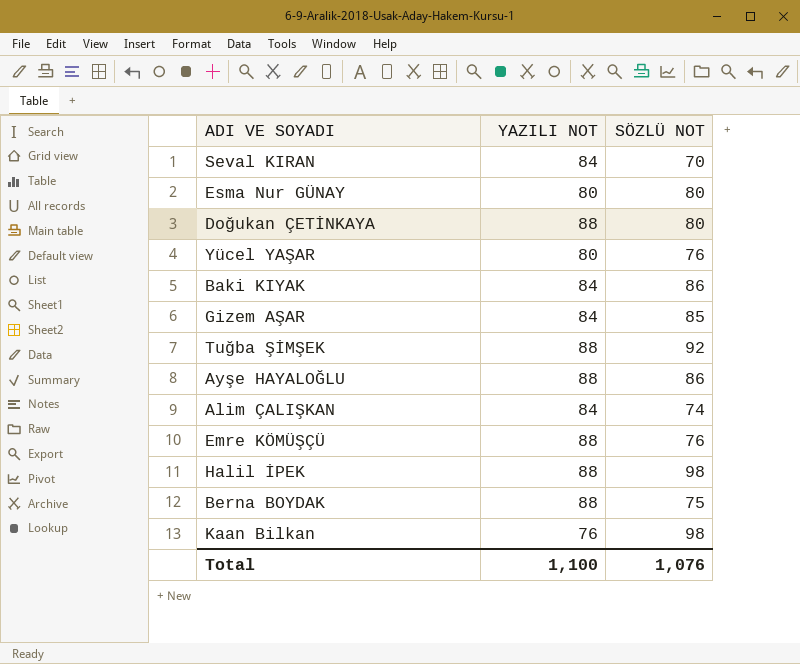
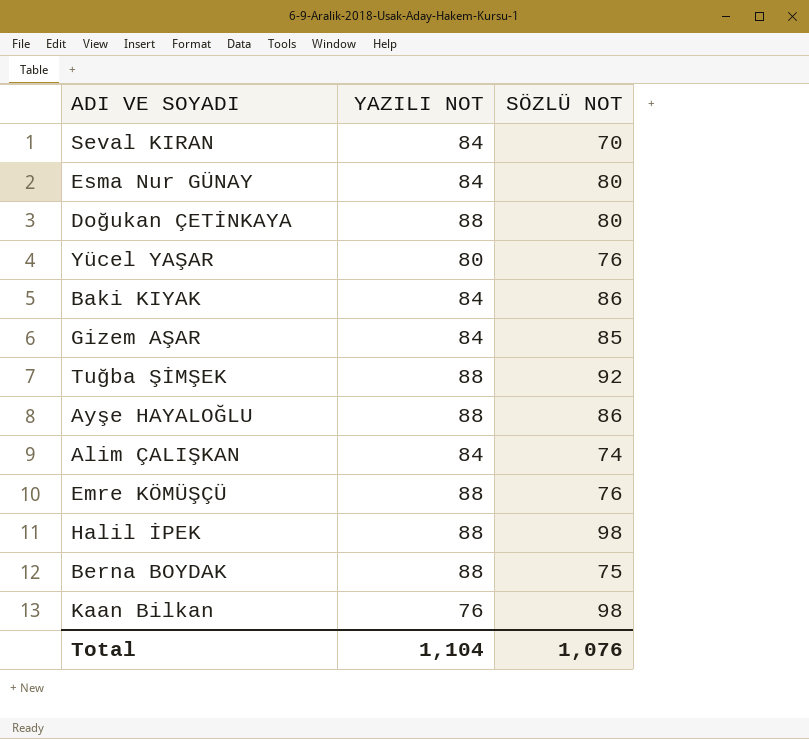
Esma Nur GÜNAY | YAZILI NOT: 80 -> 84
Total | YAZILI NOT: 1,100 -> 1,104

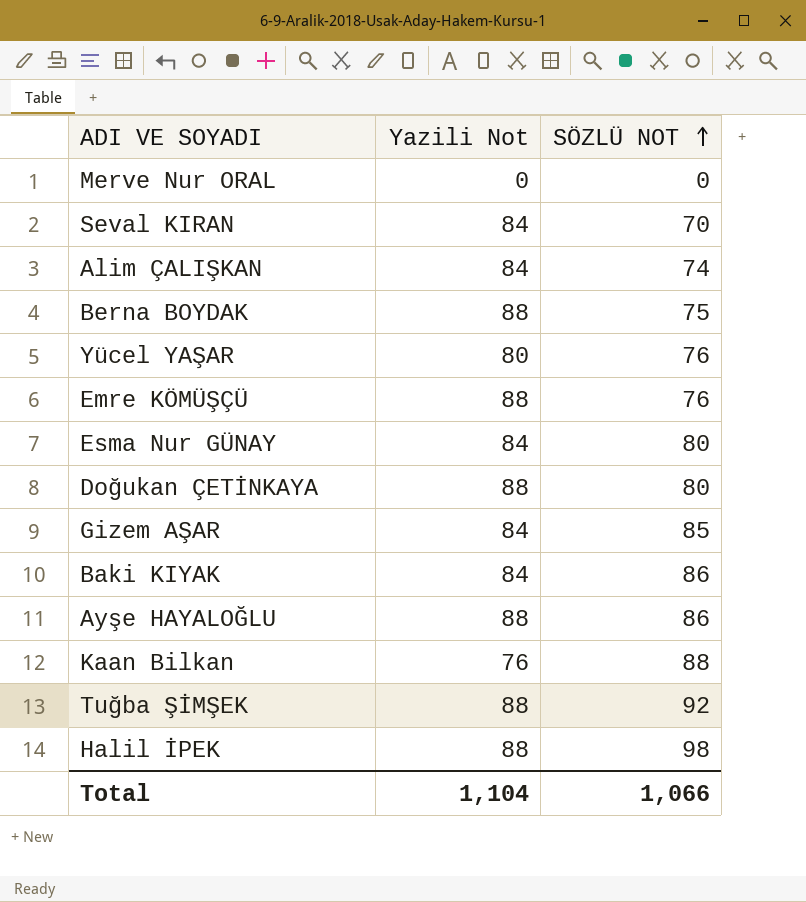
row order: none -> SÖZLÜ NOT ascending
column name: YAZILI NOT -> Yazili Not
row Merve Nur ORAL: none -> 0 | 0
Kaan Bilkan | SÖZLÜ NOT: 98 -> 88
Total | SÖZLÜ NOT: 1,076 -> 1,066

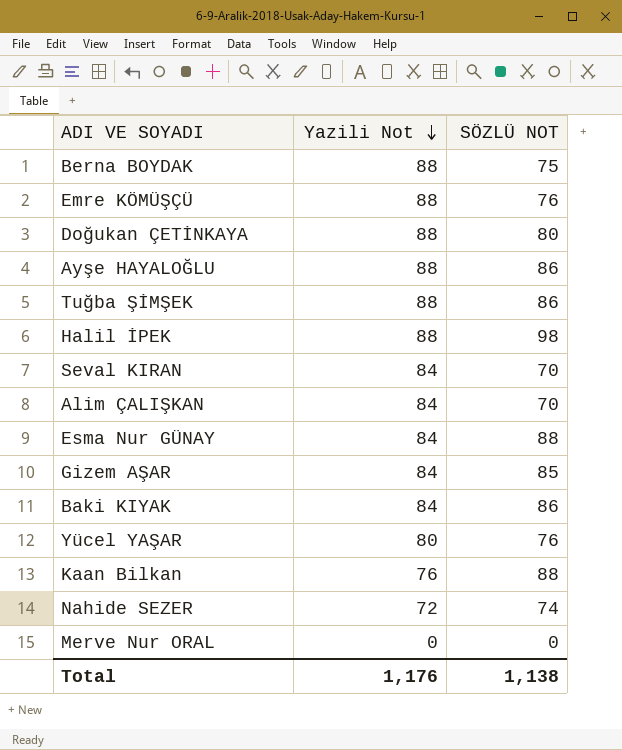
row order: SÖZLÜ NOT ascending -> Yazili Not descending
Tuğba ŞİMŞEK | SÖZLÜ NOT: 92 -> 86
Alim ÇALIŞKAN | SÖZLÜ NOT: 74 -> 70
Esma Nur GÜNAY | SÖZLÜ NOT: 80 -> 88
row Nahide SEZER: none -> 72 | 74
Total | Yazili Not: 1,104 -> 1,176
Total | SÖZLÜ NOT: 1,066 -> 1,138

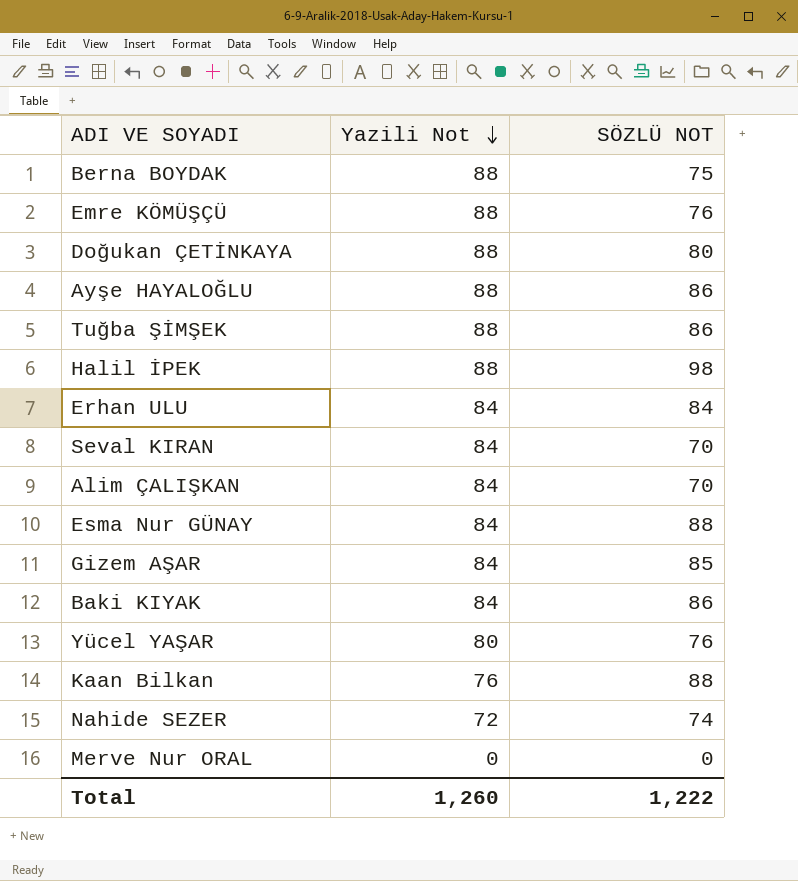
row Erhan ULU: none -> 84 | 84
Total | Yazili Not: 1,176 -> 1,260
Total | SÖZLÜ NOT: 1,138 -> 1,222

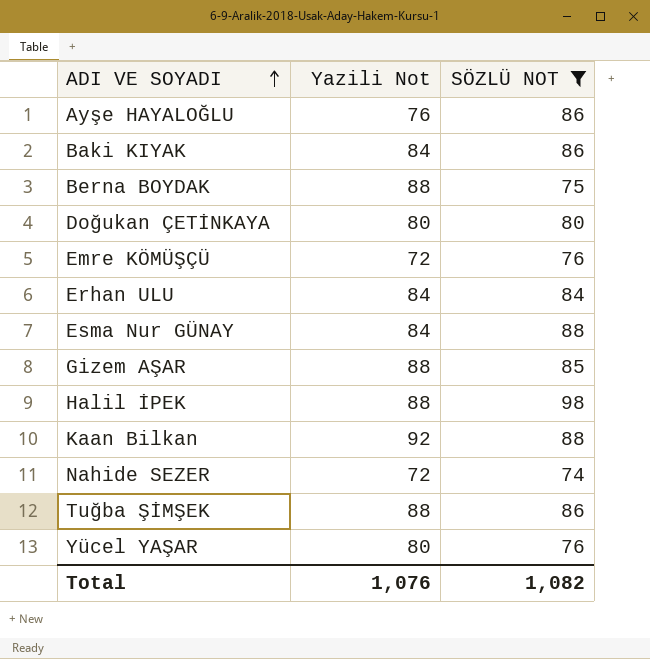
filter: none -> SÖZLÜ NOT >= 74
row order: Yazili Not descending -> ADI VE SOYADI ascending
Ayşe HAYALOĞLU | Yazili Not: 88 -> 76
Doğukan ÇETİNKAYA | Yazili Not: 88 -> 80
Emre KÖMÜŞÇÜ | Yazili Not: 88 -> 72
Gizem AŞAR | Yazili Not: 84 -> 88
Kaan Bilkan | Yazili Not: 76 -> 92
Total | Yazili Not: 1,260 -> 1,076
Total | SÖZLÜ NOT: 1,222 -> 1,082

